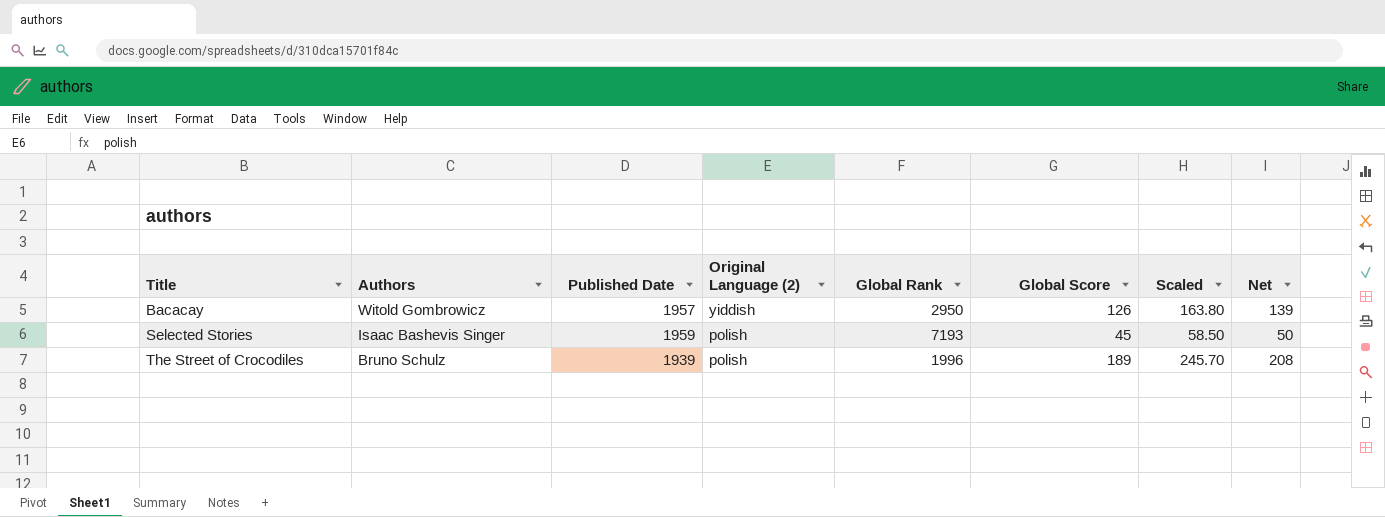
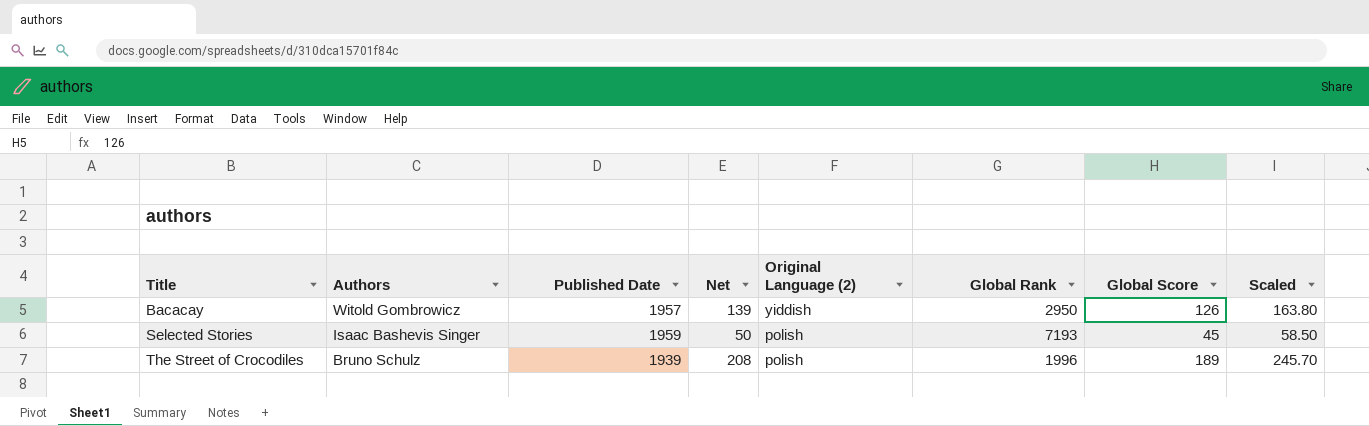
column Net | position: 8 -> 4

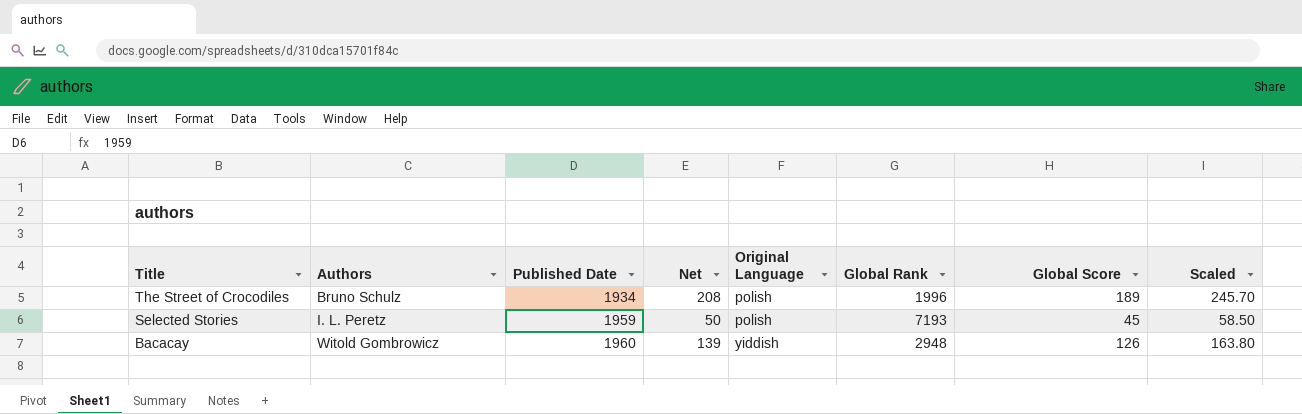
row order: Title ascending -> Title descending
column name: Original Language (2) -> Original Language
The Street of Crocodiles | Published Date: 1939 -> 1934
Selected Stories | Authors: Isaac Bashevis Singer -> I. L. Peretz
Bacacay | Published Date: 1957 -> 1960
Bacacay | Global Rank: 2950 -> 2948

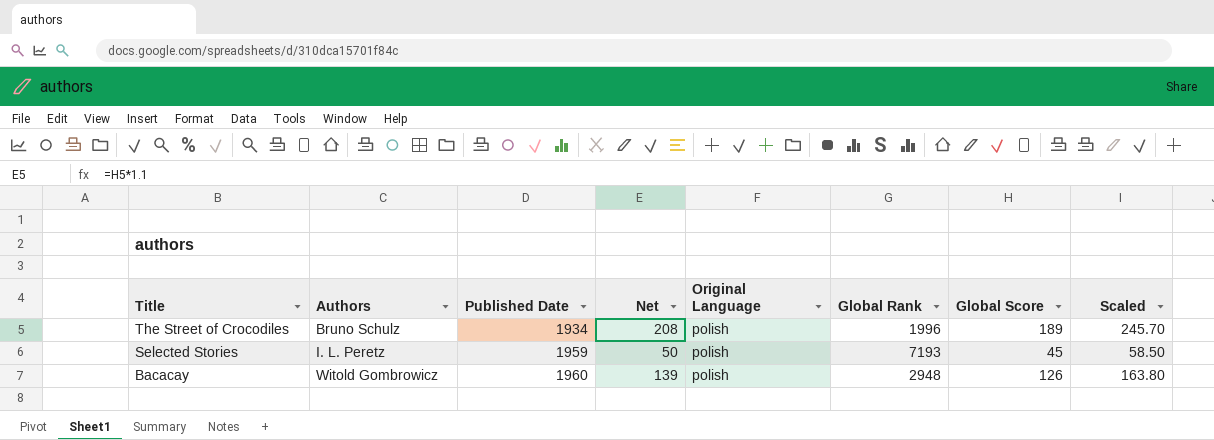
Bacacay | Original Language: yiddish -> polish

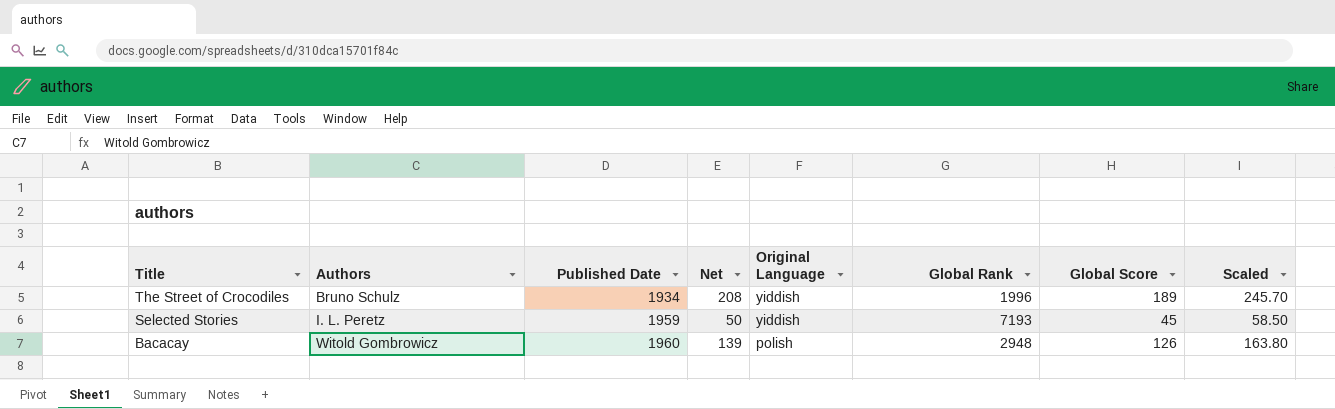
The Street of Crocodiles | Original Language: polish -> yiddish
Selected Stories | Original Language: polish -> yiddish

